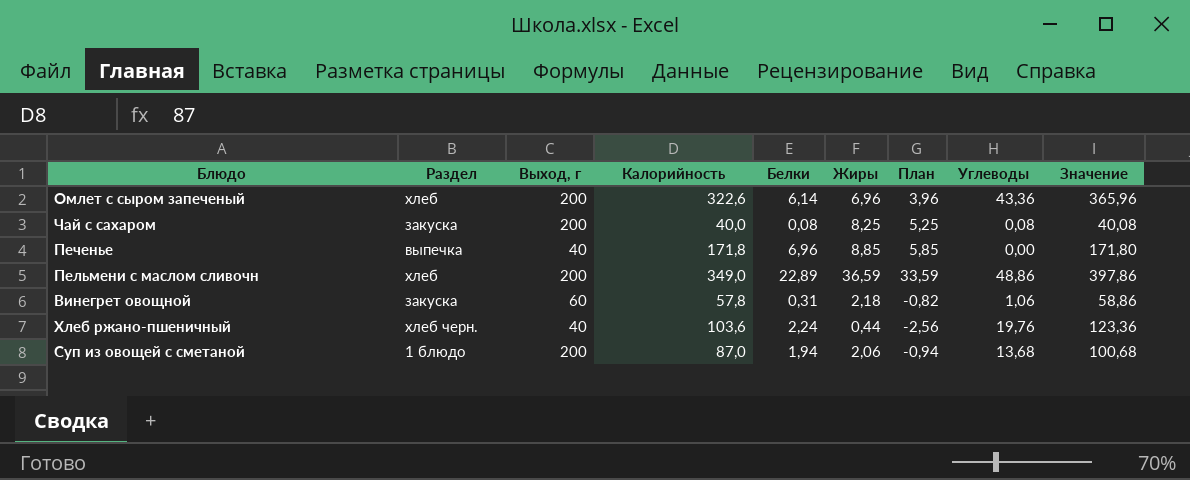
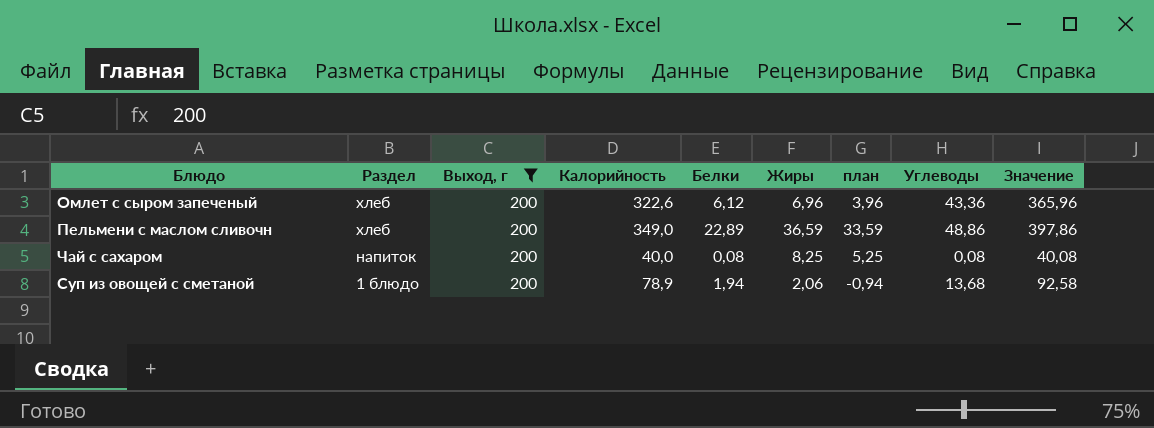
filter: none -> Выход, г = 200
row order: none -> Раздел descending
column name: План -> план
Омлет с сыром запеченый | Белки: 6,14 -> 6,12
Чай с сахаром | Раздел: закуска -> напиток
Суп из овощей с сметаной | Калорийность: 87,0 -> 78,9
Суп из овощей с сметаной | Значение: 100,68 -> 92,58

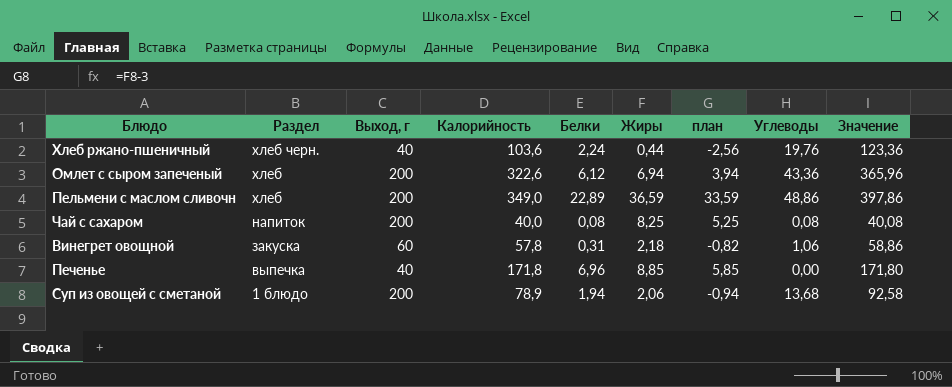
filter: Выход, г = 200 -> none
Омлет с сыром запеченый | Жиры: 6,96 -> 6,94
Омлет с сыром запеченый | план: 3,96 -> 3,94

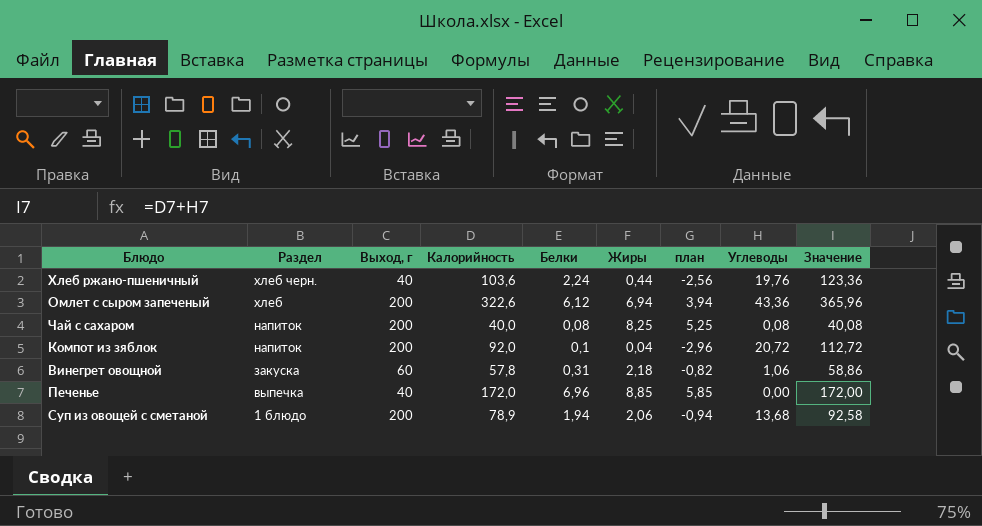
row Пельмени с маслом сливочн: хлеб | 200 | 349,0 | 22,89 | 36,59 | 33,59 | 48,86 | 397,86 -> none
row Компот из зяблок: none -> напиток | 200 | 92,0 | 0,1 | 0,04 | -2,96 | 20,72 | 112,72
Печенье | Калорийность: 171,8 -> 172,0
Печенье | Значение: 171,80 -> 172,00

